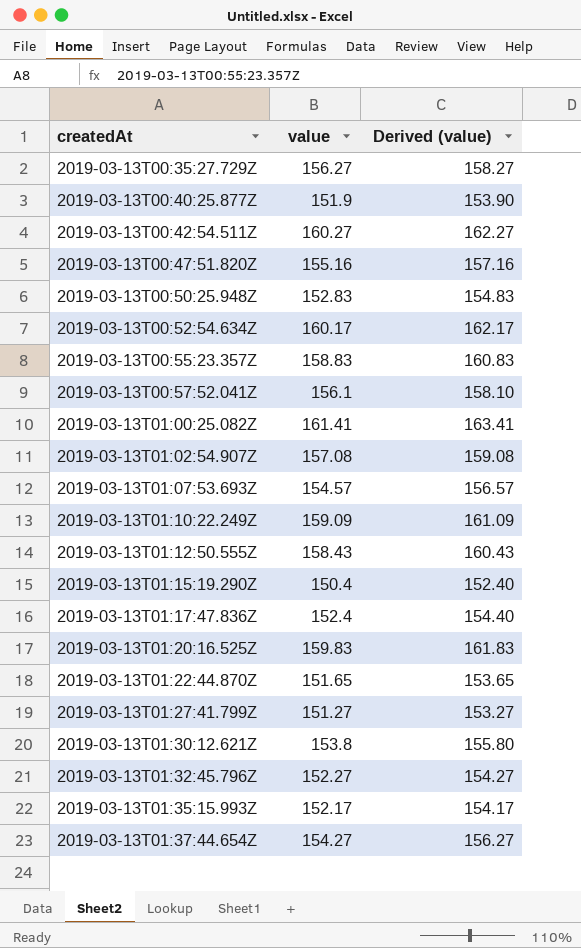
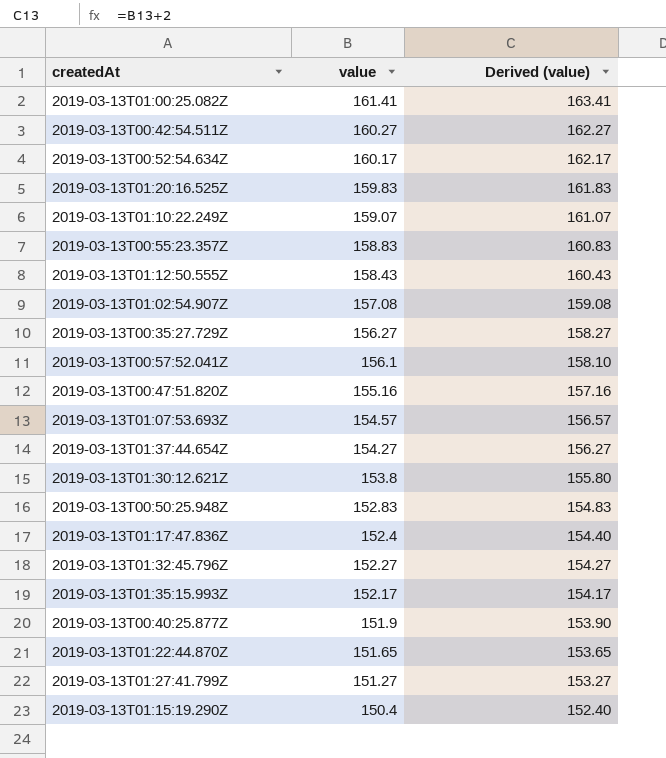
row order: createdAt ascending -> value descending
2019-03-13T01:10:22.249Z | value: 159.09 -> 159.07
2019-03-13T01:10:22.249Z | Derived (value): 161.09 -> 161.07

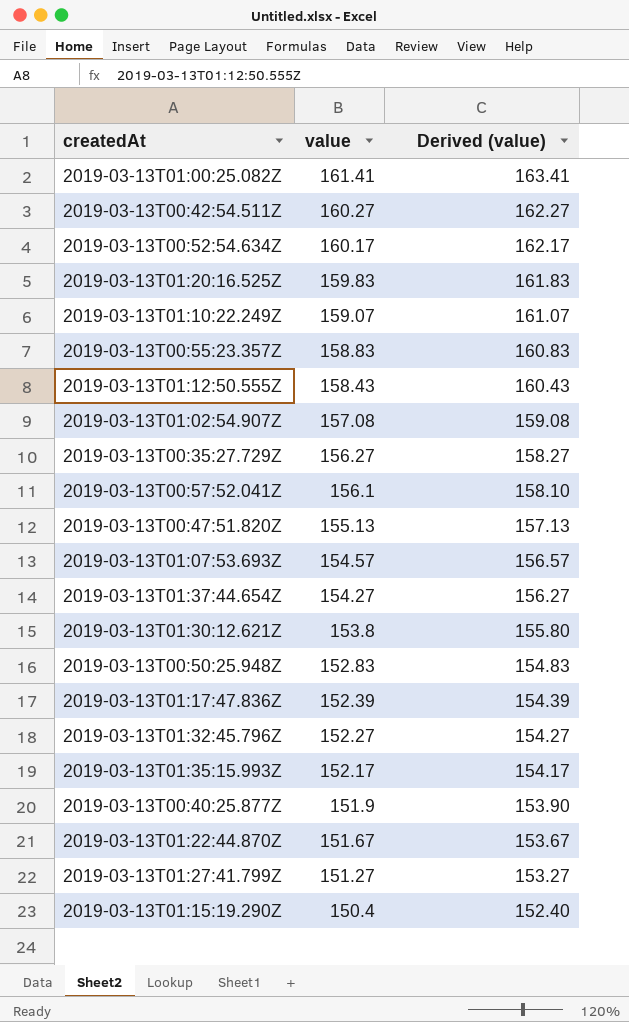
2019-03-13T00:47:51.820Z | value: 155.16 -> 155.13
2019-03-13T00:47:51.820Z | Derived (value): 157.16 -> 157.13
2019-03-13T01:17:47.836Z | value: 152.4 -> 152.39
2019-03-13T01:17:47.836Z | Derived (value): 154.40 -> 154.39
2019-03-13T01:22:44.870Z | value: 151.65 -> 151.67
2019-03-13T01:22:44.870Z | Derived (value): 153.65 -> 153.67

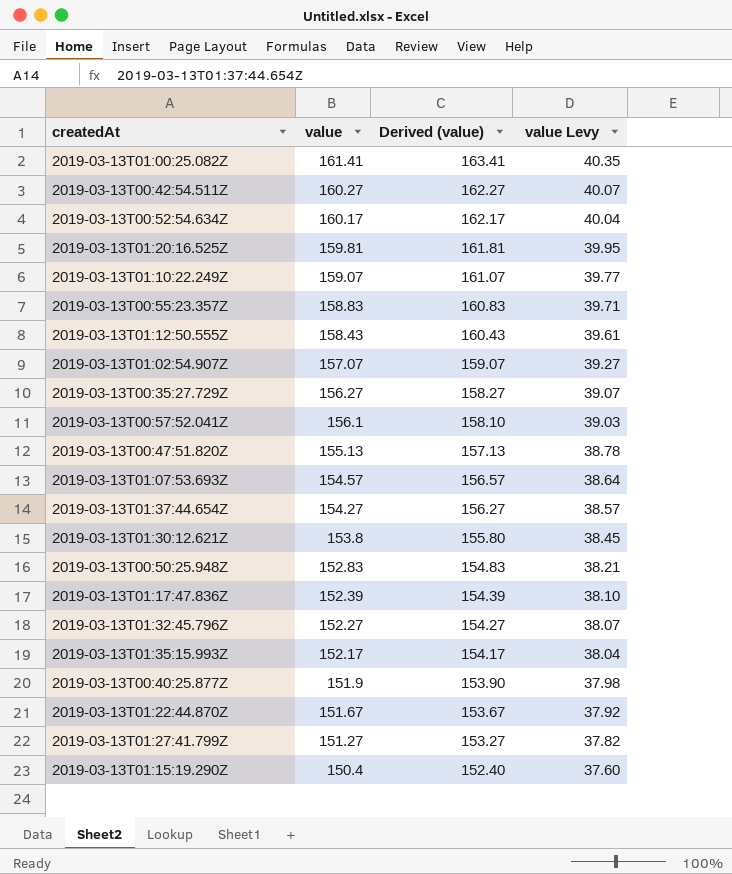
column value Levy | formula: none -> [value] * 0.25
2019-03-13T01:20:16.525Z | value: 159.83 -> 159.81
2019-03-13T01:20:16.525Z | Derived (value): 161.83 -> 161.81
2019-03-13T01:02:54.907Z | value: 157.08 -> 157.07
2019-03-13T01:02:54.907Z | Derived (value): 159.08 -> 159.07

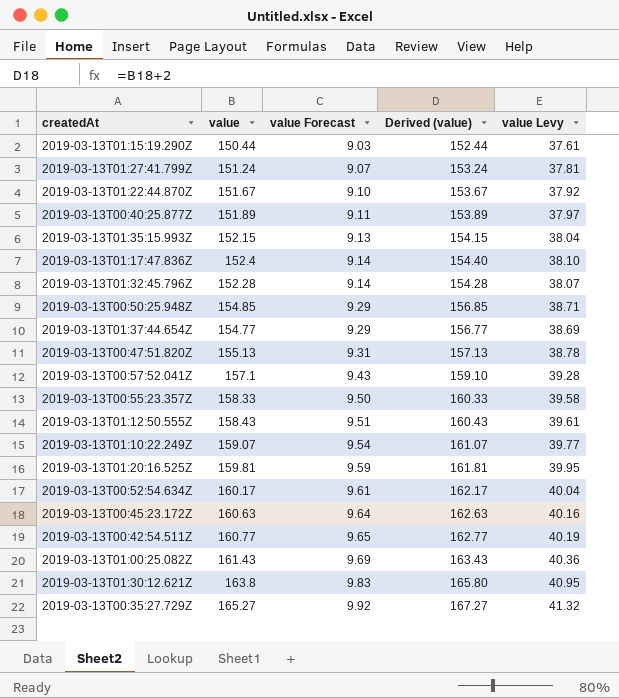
row order: value descending -> value Forecast ascending
column value Forecast | formula: none -> [value] * 0.06
row 2019-03-13T01:02:54.907Z: 157.07 | 159.07 | 39.27 -> none
row 2019-03-13T01:07:53.693Z: 154.57 | 156.57 | 38.64 -> none
2019-03-13T01:15:19.290Z | value: 150.4 -> 150.44
2019-03-13T01:15:19.290Z | Derived (value): 152.40 -> 152.44
2019-03-13T01:15:19.290Z | value Levy: 37.60 -> 37.61
2019-03-13T01:27:41.799Z | value: 151.27 -> 151.24
2019-03-13T01:27:41.799Z | Derived (value): 153.27 -> 153.24
2019-03-13T01:27:41.799Z | value Levy: 37.82 -> 37.81
2019-03-13T00:40:25.877Z | value: 151.9 -> 151.89
2019-03-13T00:40:25.877Z | Derived (value): 153.90 -> 153.89
2019-03-13T00:40:25.877Z | value Levy: 37.98 -> 37.97
2019-03-13T01:35:15.993Z | value: 152.17 -> 152.15
2019-03-13T01:35:15.993Z | Derived (value): 154.17 -> 154.15
2019-03-13T01:17:47.836Z | value: 152.39 -> 152.4
2019-03-13T01:17:47.836Z | Derived (value): 154.39 -> 154.40
2019-03-13T01:32:45.796Z | value: 152.27 -> 152.28
2019-03-13T01:32:45.796Z | Derived (value): 154.27 -> 154.28
2019-03-13T00:50:25.948Z | value: 152.83 -> 154.85
2019-03-13T00:50:25.948Z | Derived (value): 154.83 -> 156.85
2019-03-13T00:50:25.948Z | value Levy: 38.21 -> 38.71
2019-03-13T01:37:44.654Z | value: 154.27 -> 154.77
2019-03-13T01:37:44.654Z | Derived (value): 156.27 -> 156.77
2019-03-13T01:37:44.654Z | value Levy: 38.57 -> 38.69
2019-03-13T00:57:52.041Z | value: 156.1 -> 157.1
2019-03-13T00:57:52.041Z | Derived (value): 158.10 -> 159.10
2019-03-13T00:57:52.041Z | value Levy: 39.03 -> 39.28
2019-03-13T00:55:23.357Z | value: 158.83 -> 158.33
2019-03-13T00:55:23.357Z | Derived (value): 160.83 -> 160.33
2019-03-13T00:55:23.357Z | value Levy: 39.71 -> 39.58
row 2019-03-13T00:45:23.172Z: none -> 160.63 | 9.64 | 162.63 | 40.16
2019-03-13T00:42:54.511Z | value: 160.27 -> 160.77
2019-03-13T00:42:54.511Z | Derived (value): 162.27 -> 162.77
2019-03-13T00:42:54.511Z | value Levy: 40.07 -> 40.19
2019-03-13T01:00:25.082Z | value: 161.41 -> 161.43
2019-03-13T01:00:25.082Z | Derived (value): 163.41 -> 163.43
2019-03-13T01:00:25.082Z | value Levy: 40.35 -> 40.36
2019-03-13T01:30:12.621Z | value: 153.8 -> 163.8
2019-03-13T01:30:12.621Z | Derived (value): 155.80 -> 165.80
2019-03-13T01:30:12.621Z | value Levy: 38.45 -> 40.95
2019-03-13T00:35:27.729Z | value: 156.27 -> 165.27
2019-03-13T00:35:27.729Z | Derived (value): 158.27 -> 167.27
2019-03-13T00:35:27.729Z | value Levy: 39.07 -> 41.32

